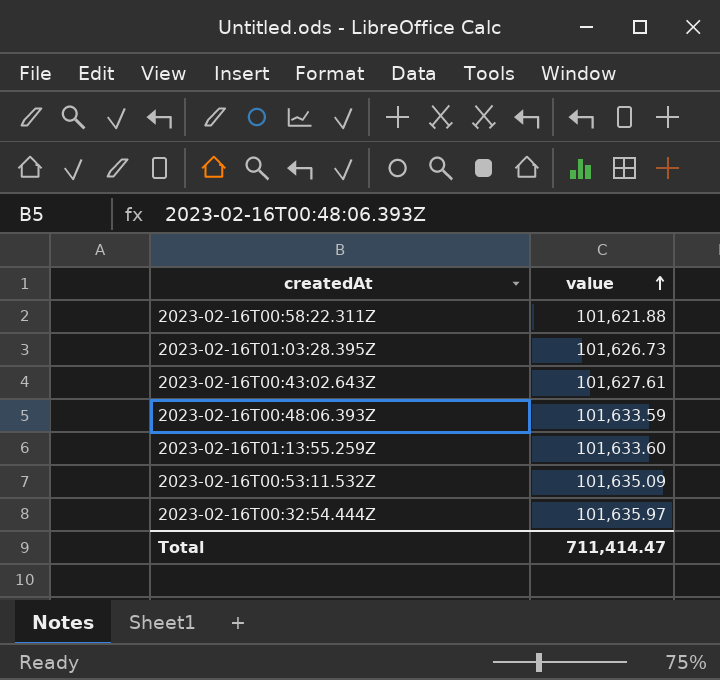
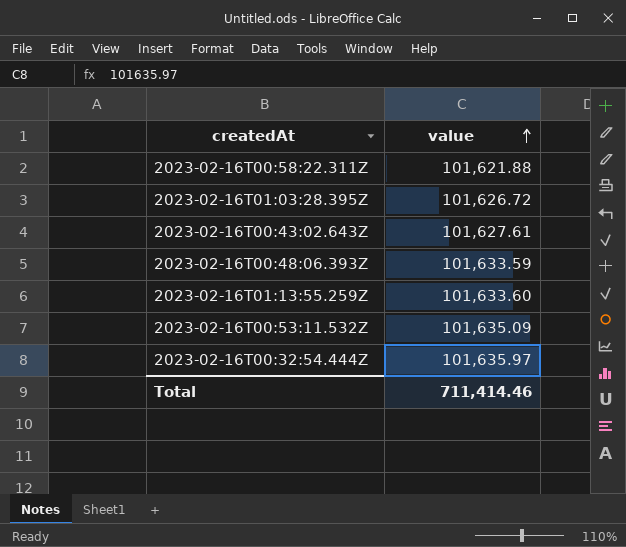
2023-02-16T01:03:28.395Z | value: 101,626.73 -> 101,626.72
Total | value: 711,414.47 -> 711,414.46

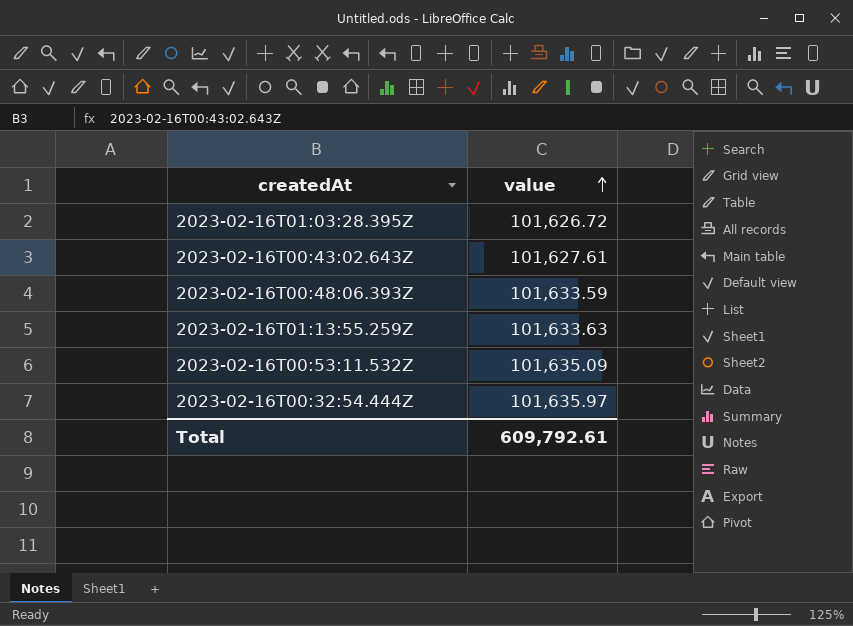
row 2023-02-16T00:58:22.311Z: 101,621.88 -> none
2023-02-16T01:13:55.259Z | value: 101,633.60 -> 101,633.63
Total | value: 711,414.46 -> 609,792.61

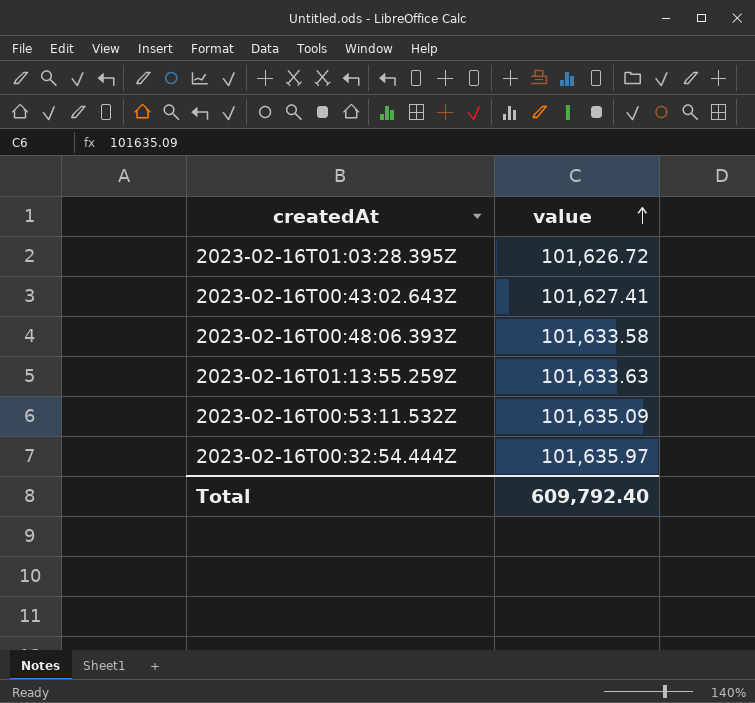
2023-02-16T00:43:02.643Z | value: 101,627.61 -> 101,627.41
2023-02-16T00:48:06.393Z | value: 101,633.59 -> 101,633.58
Total | value: 609,792.61 -> 609,792.40

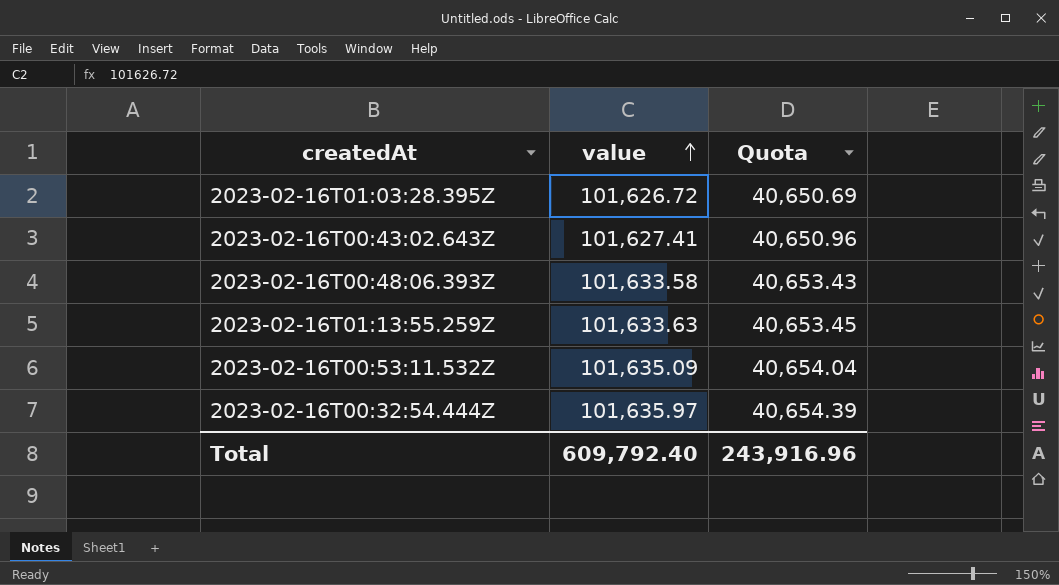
column Quota | formula: none -> [value] * 0.4

